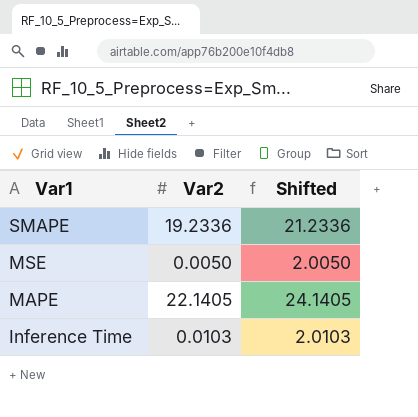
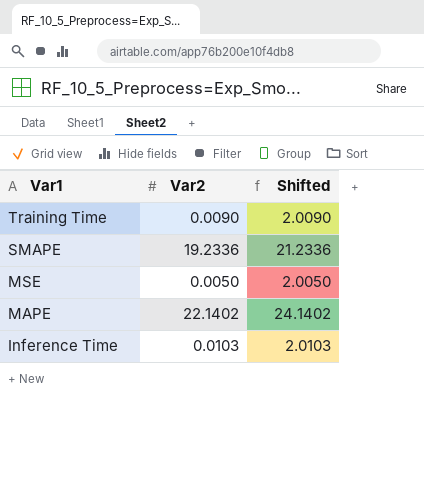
row Training Time: none -> 0.0090 | 2.0090
MAPE | Var2: 22.1405 -> 22.1402
MAPE | Shifted: 24.1405 -> 24.1402

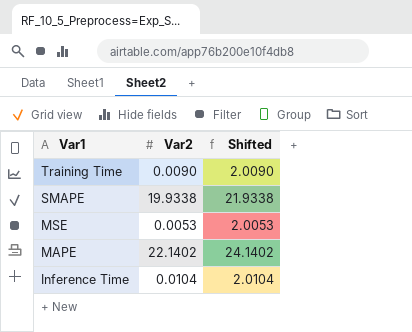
SMAPE | Var2: 19.2336 -> 19.9338
SMAPE | Shifted: 21.2336 -> 21.9338
MSE | Var2: 0.0050 -> 0.0053
MSE | Shifted: 2.0050 -> 2.0053
Inference Time | Var2: 0.0103 -> 0.0104
Inference Time | Shifted: 2.0103 -> 2.0104

